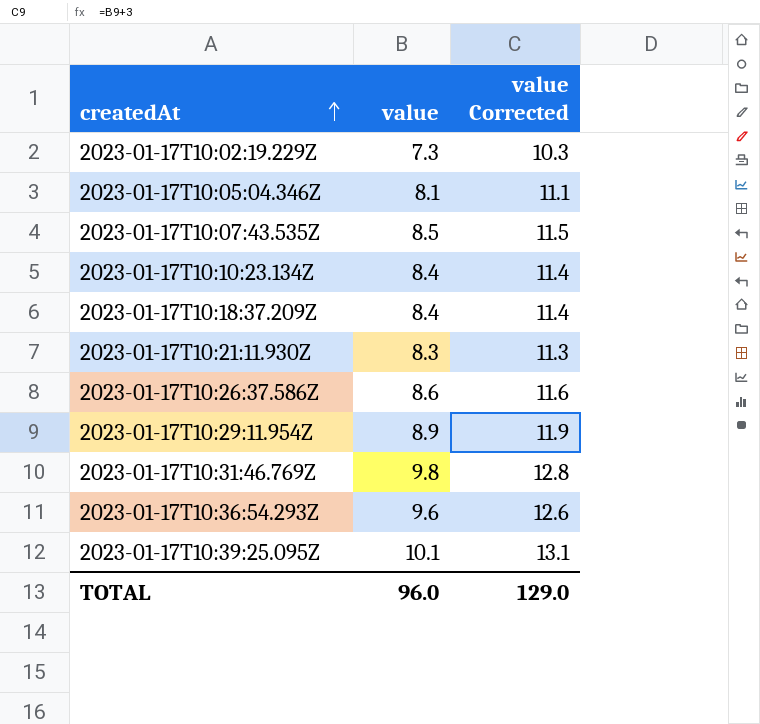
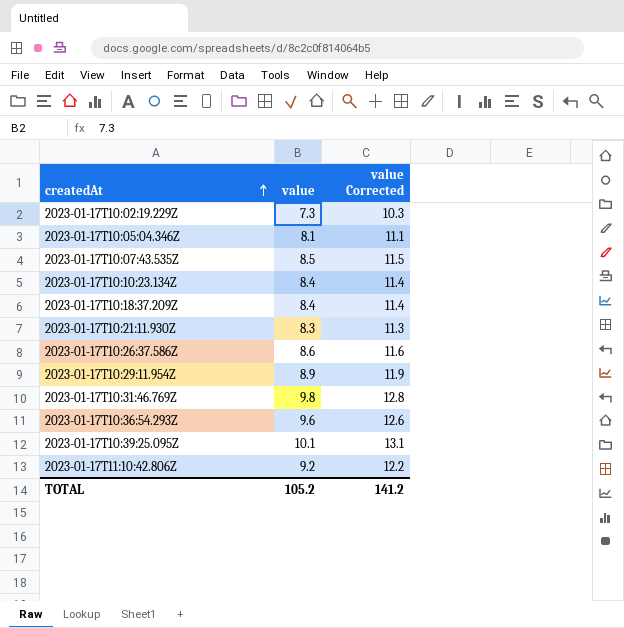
row 2023-01-17T11:10:42.806Z: none -> 9.2 | 12.2
TOTAL | value: 96.0 -> 105.2
TOTAL | value Corrected: 129.0 -> 141.2

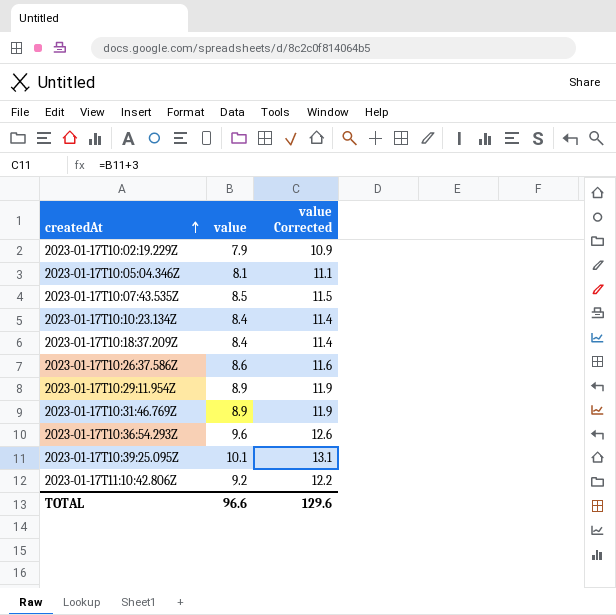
row 2023-01-17T10:21:11.930Z: 8.3 | 11.3 -> none
2023-01-17T10:02:19.229Z | value: 7.3 -> 7.9
2023-01-17T10:02:19.229Z | value Corrected: 10.3 -> 10.9
2023-01-17T10:31:46.769Z | value: 9.8 -> 8.9
2023-01-17T10:31:46.769Z | value Corrected: 12.8 -> 11.9
TOTAL | value: 105.2 -> 96.6
TOTAL | value Corrected: 141.2 -> 129.6

